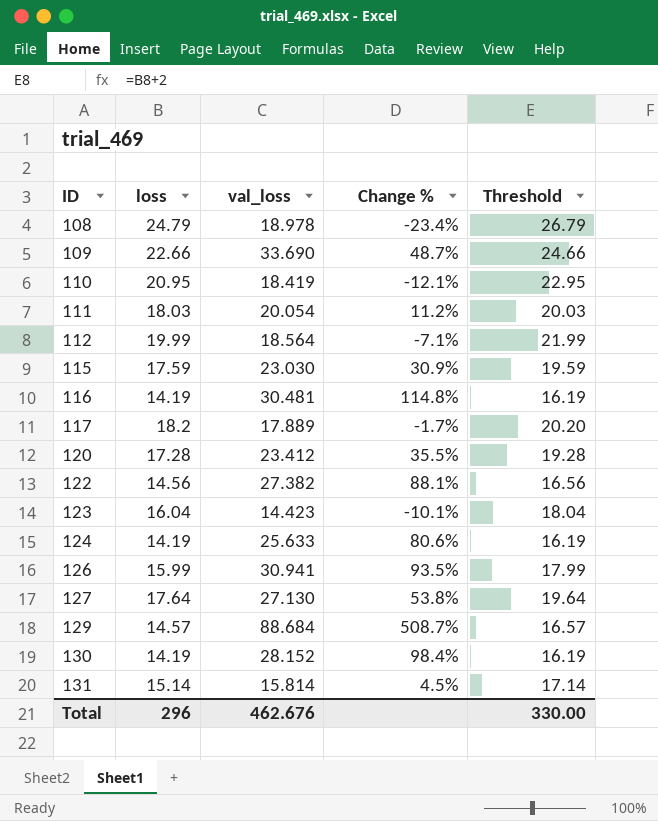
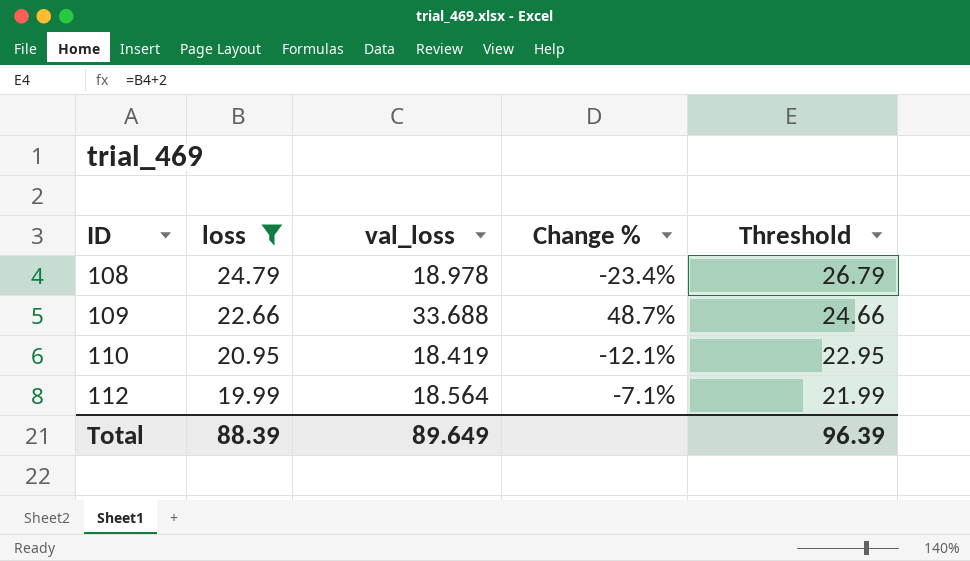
filter: none -> loss >= 19.99
109 | val_loss: 33.690 -> 33.688
Total | loss: 296 -> 88.39
Total | val_loss: 462.676 -> 89.649
Total | Threshold: 330.00 -> 96.39

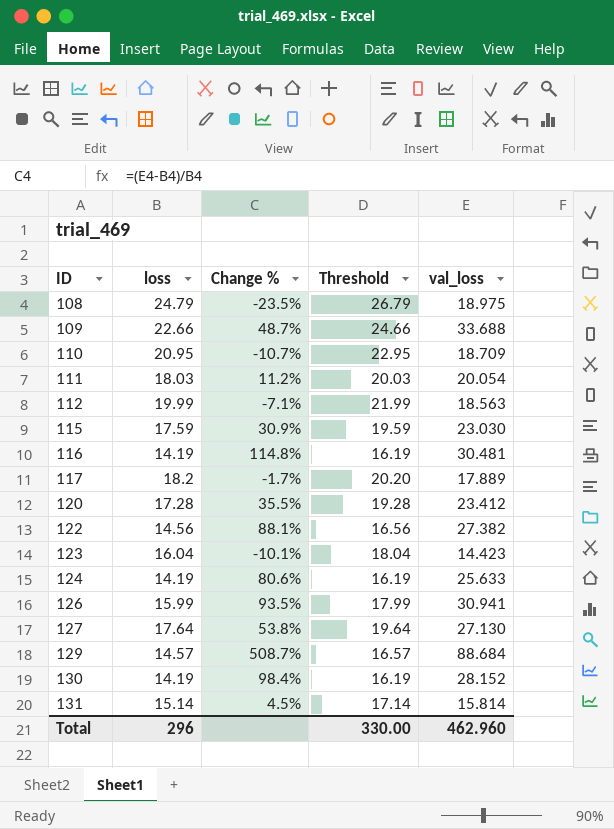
filter: loss >= 19.99 -> none
column val_loss | position: 3 -> 5
108 | Change %: -23.4% -> -23.5%
108 | val_loss: 18.978 -> 18.975
110 | Change %: -12.1% -> -10.7%
110 | val_loss: 18.419 -> 18.709
112 | val_loss: 18.564 -> 18.563
Total | loss: 88.39 -> 296
Total | Threshold: 96.39 -> 330.00
Total | val_loss: 89.649 -> 462.960

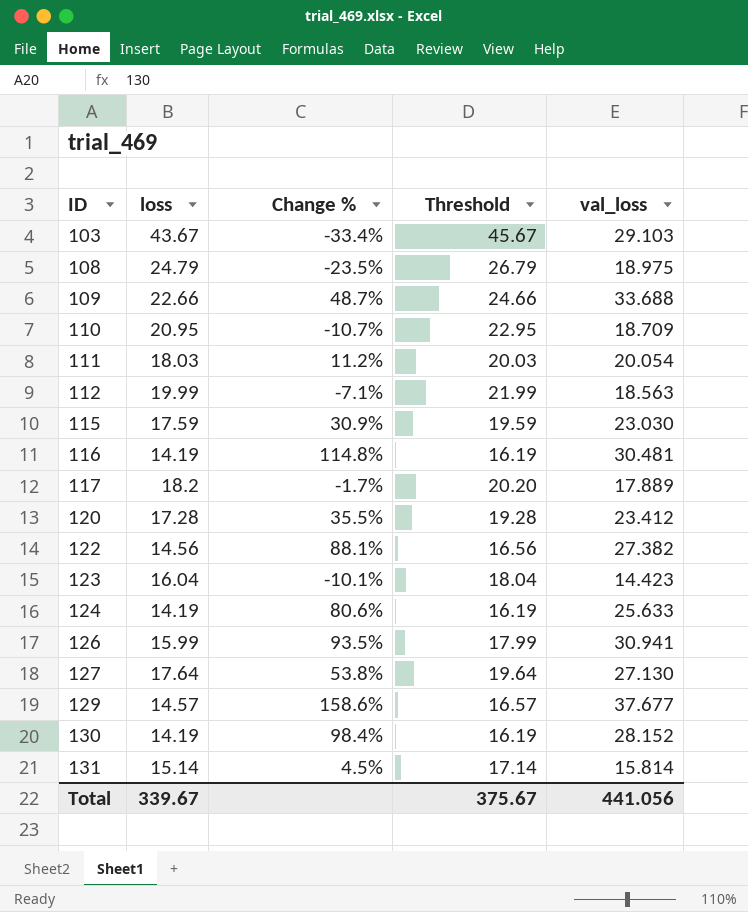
row 103: none -> 43.67 | -33.4% | 45.67 | 29.103
129 | Change %: 508.7% -> 158.6%
129 | val_loss: 88.684 -> 37.677
Total | loss: 296 -> 339.67
Total | Threshold: 330.00 -> 375.67
Total | val_loss: 462.960 -> 441.056

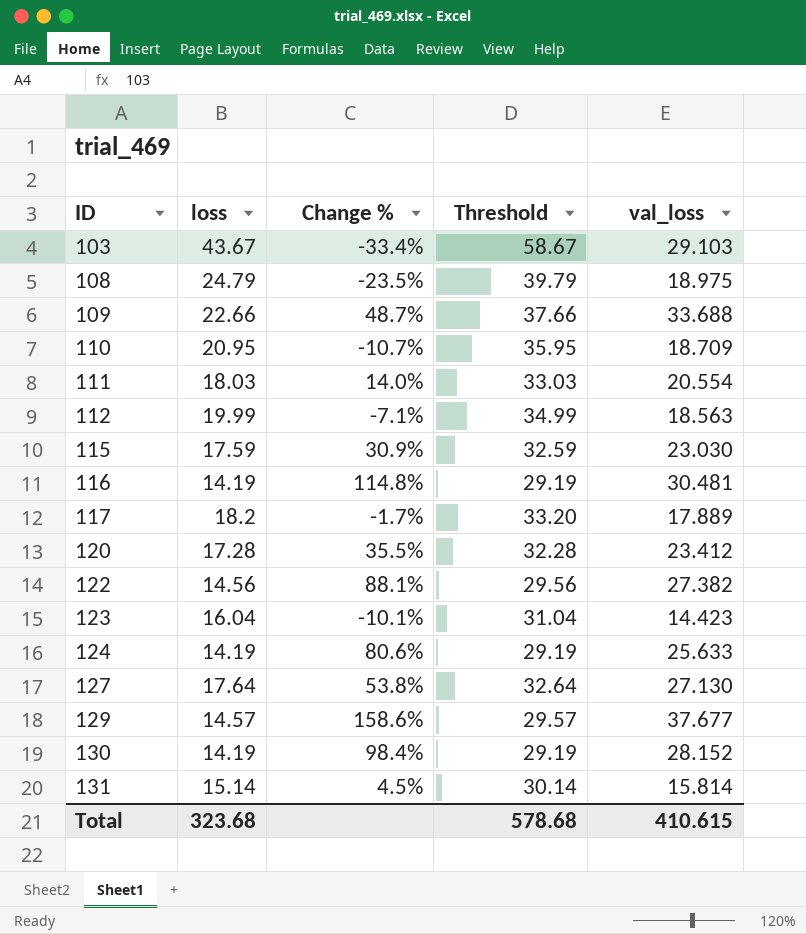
column Threshold | formula: [loss] + 2 -> [loss] + 15
row 126: 15.99 | 93.5% | 17.99 | 30.941 -> none
111 | Change %: 11.2% -> 14.0%
111 | val_loss: 20.054 -> 20.554
Total | loss: 339.67 -> 323.68
Total | Threshold: 375.67 -> 578.68
Total | val_loss: 441.056 -> 410.615

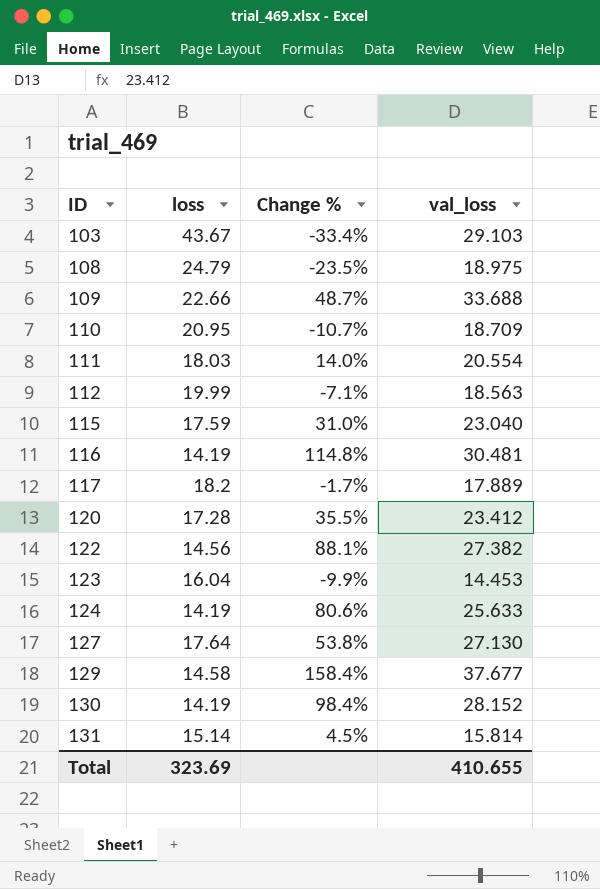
column Threshold | formula: [loss] + 15 -> none
115 | Change %: 30.9% -> 31.0%
115 | val_loss: 23.030 -> 23.040
123 | Change %: -10.1% -> -9.9%
123 | val_loss: 14.423 -> 14.453
129 | loss: 14.57 -> 14.58
129 | Change %: 158.6% -> 158.4%
Total | loss: 323.68 -> 323.69
Total | val_loss: 410.615 -> 410.655

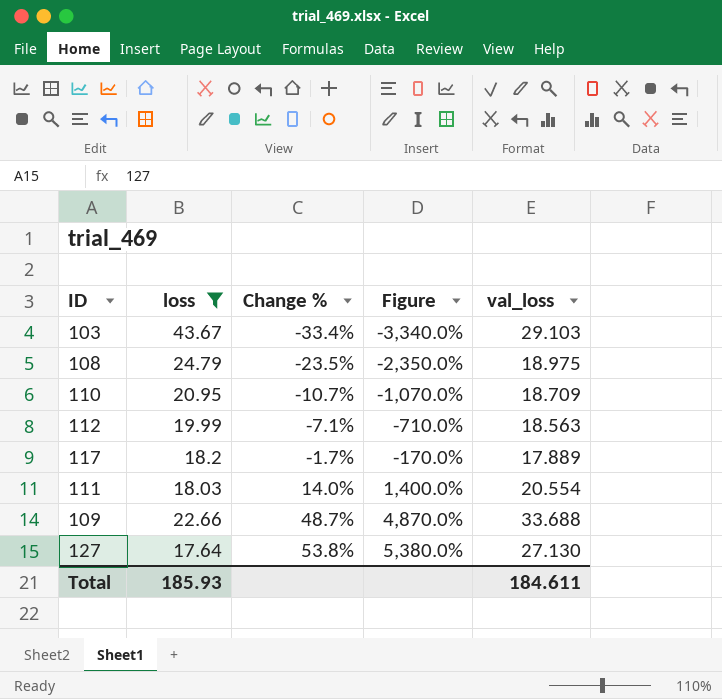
filter: none -> loss >= 17.64
row order: ID ascending -> Change % ascending
column Figure | formula: none -> [Change %] * 100
Total | loss: 323.69 -> 185.93
Total | val_loss: 410.655 -> 184.611

